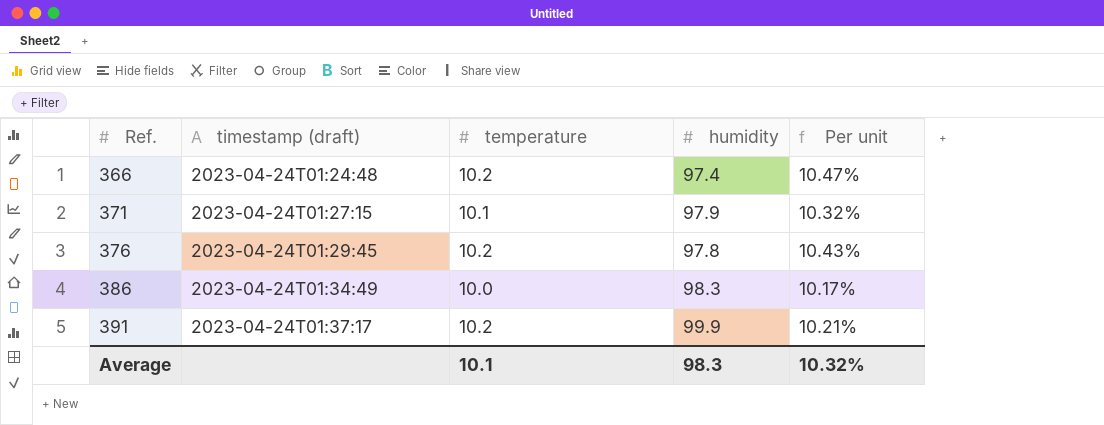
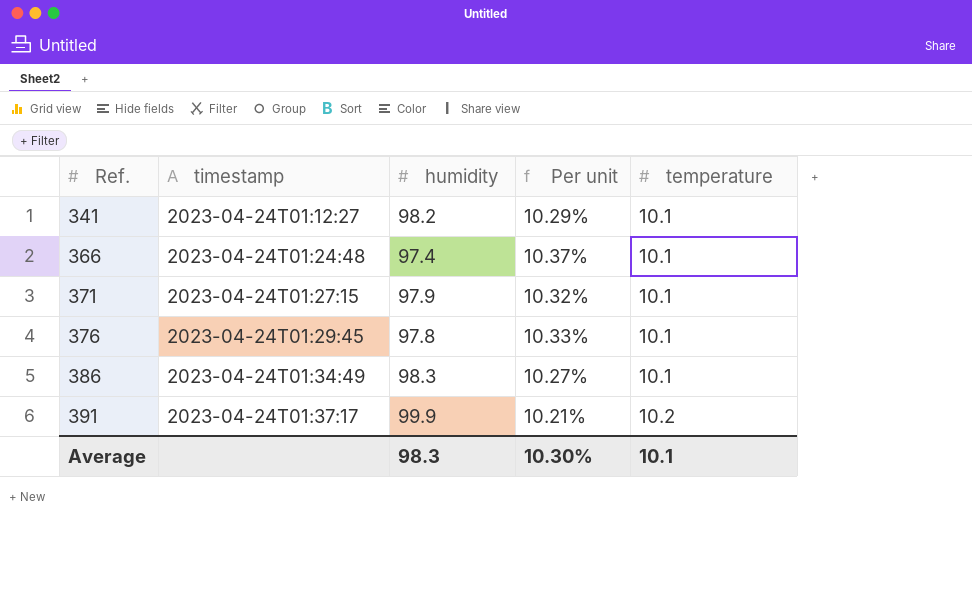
column name: timestamp (draft) -> timestamp
column temperature | position: 3 -> 5
row 341: none -> 2023-04-24T01:12:27 | 98.2 | 10.29% | 10.1
366 | Per unit: 10.47% -> 10.37%
366 | temperature: 10.2 -> 10.1
376 | Per unit: 10.43% -> 10.33%
376 | temperature: 10.2 -> 10.1
386 | Per unit: 10.17% -> 10.27%
386 | temperature: 10.0 -> 10.1
Average | Per unit: 10.32% -> 10.30%

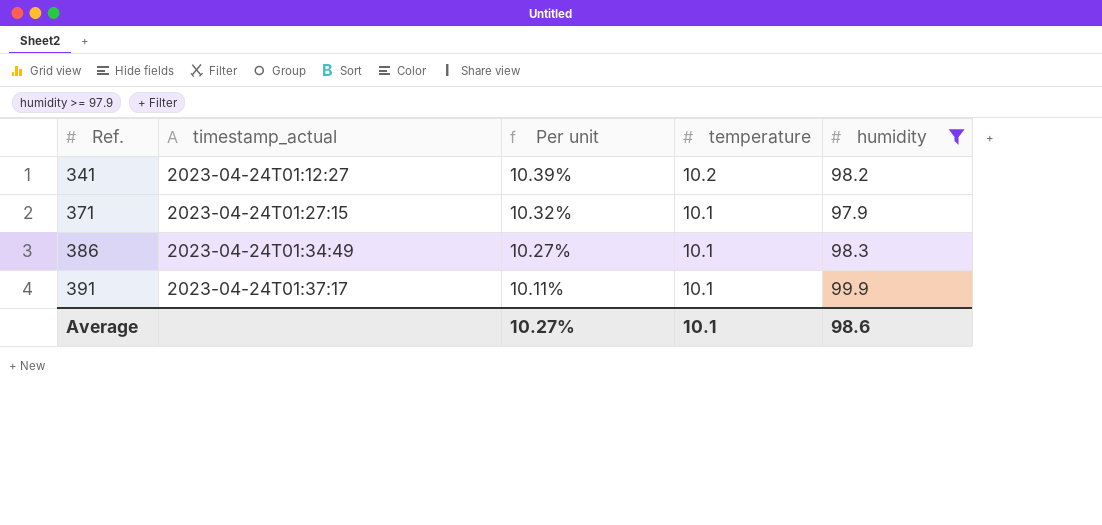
filter: none -> humidity >= 97.9
column name: timestamp -> timestamp_actual
column humidity | position: 3 -> 5
341 | Per unit: 10.29% -> 10.39%
341 | temperature: 10.1 -> 10.2
391 | Per unit: 10.21% -> 10.11%
391 | temperature: 10.2 -> 10.1
Average | Per unit: 10.30% -> 10.27%
Average | humidity: 98.3 -> 98.6

